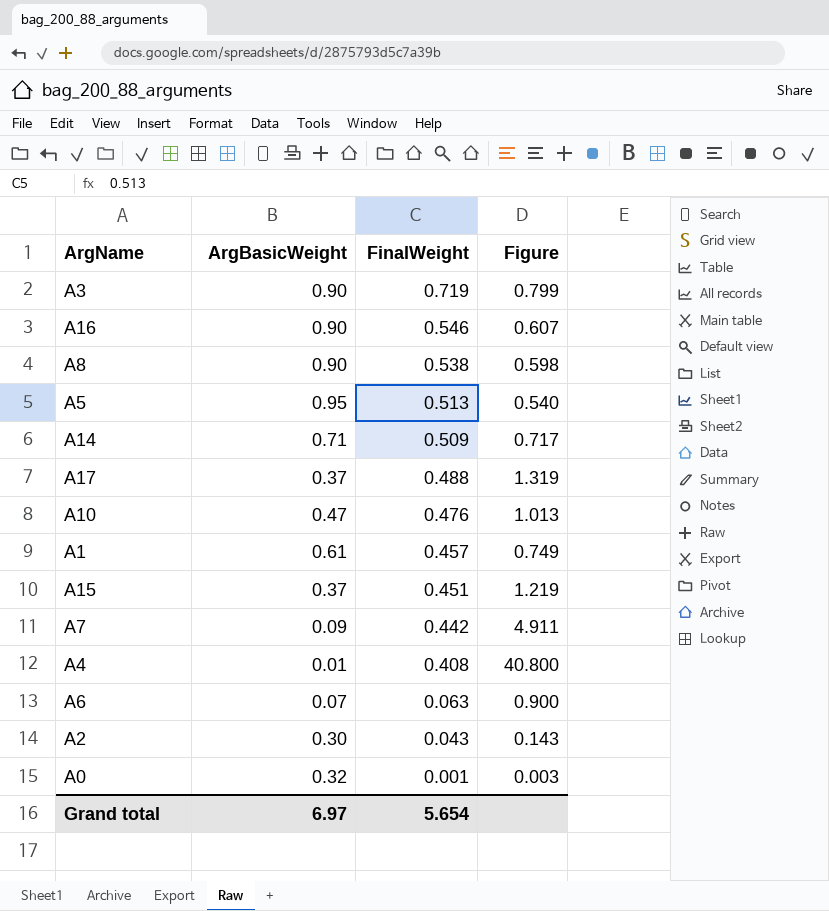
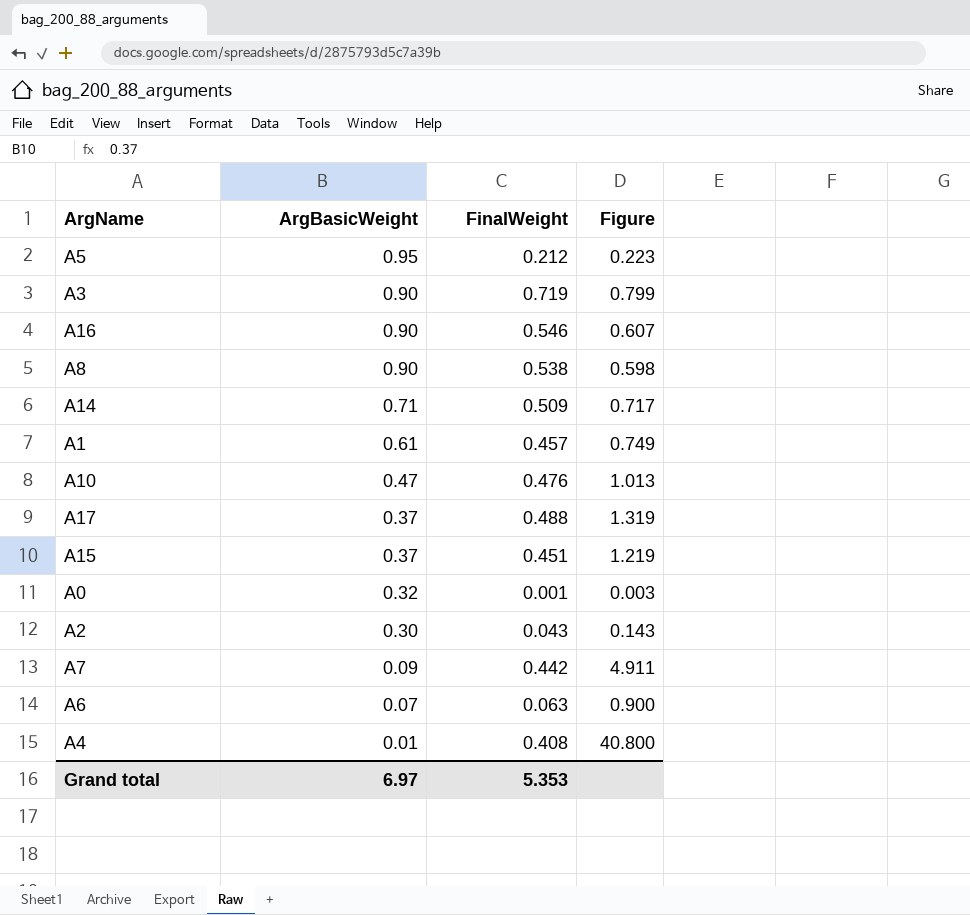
row order: FinalWeight descending -> ArgBasicWeight descending
A5 | FinalWeight: 0.513 -> 0.212
A5 | Figure: 0.540 -> 0.223
Grand total | FinalWeight: 5.654 -> 5.353

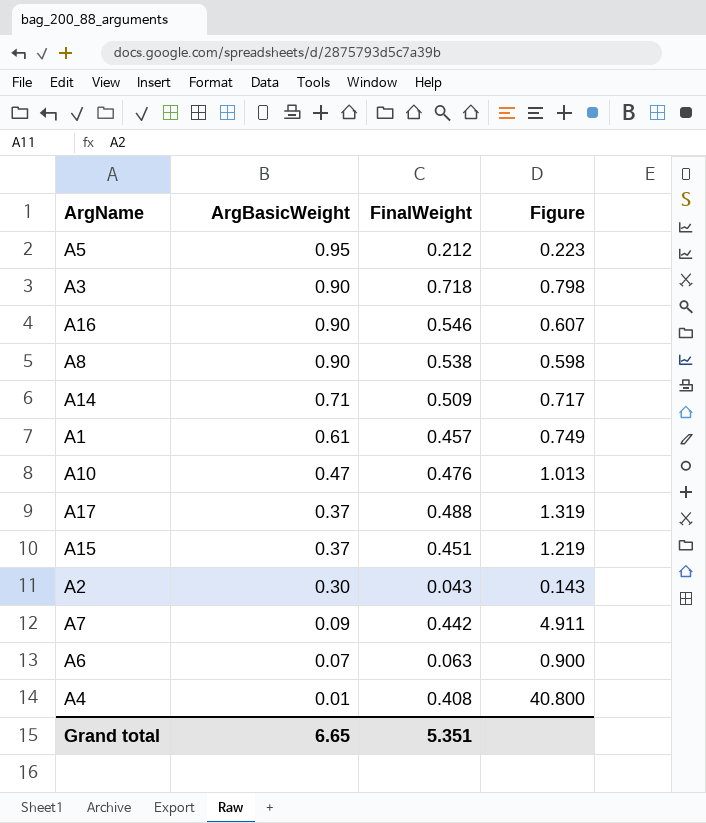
row A0: 0.32 | 0.001 | 0.003 -> none
A3 | FinalWeight: 0.719 -> 0.718
A3 | Figure: 0.799 -> 0.798
Grand total | ArgBasicWeight: 6.97 -> 6.65
Grand total | FinalWeight: 5.353 -> 5.351

